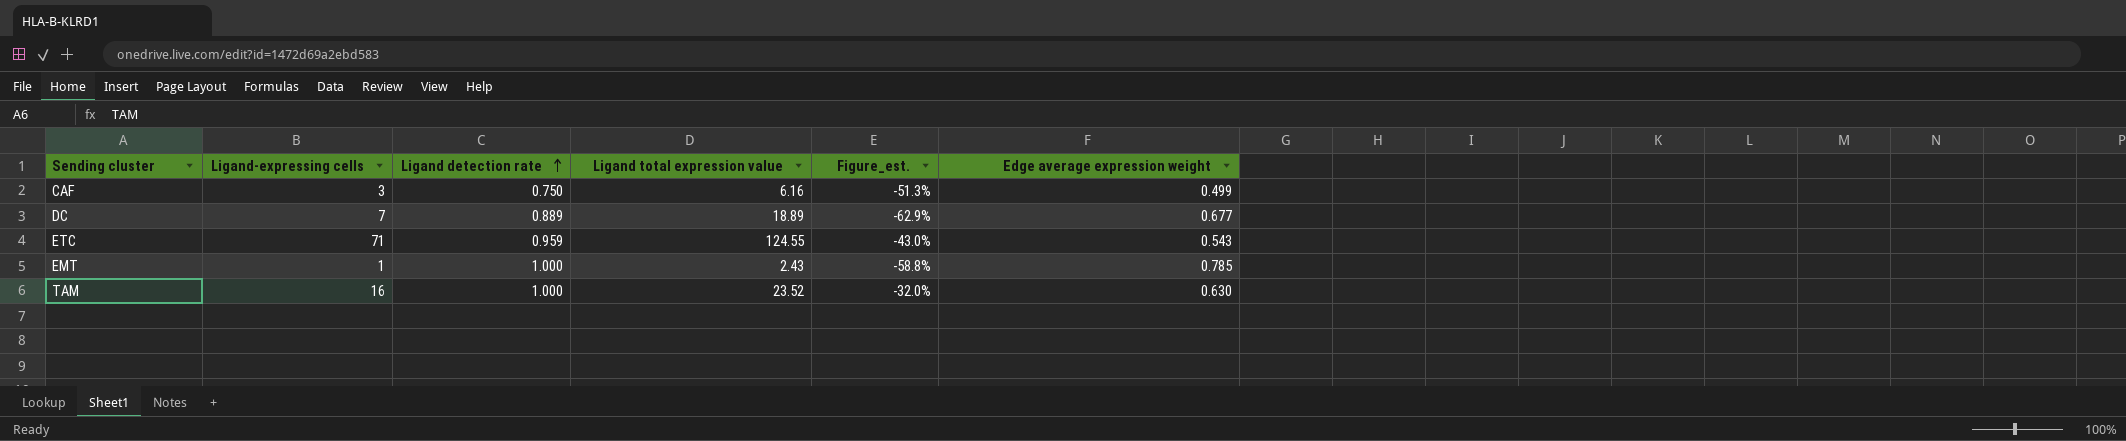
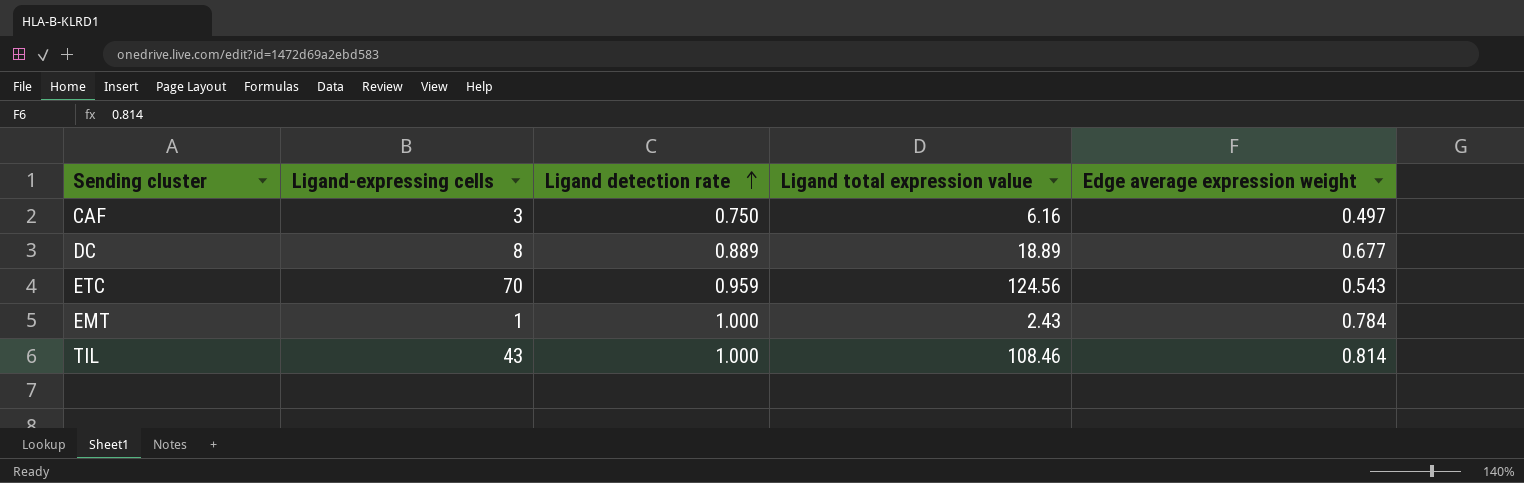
column Figure_est. | formula: ([Ligand-expressing cells] - [Ligand total expression value]) / [Ligand total expression value] -> none
row TAM: 16 | 1.000 | 23.52 | -32.0% | 0.630 -> none
CAF | Edge average expression weight: 0.499 -> 0.497
DC | Ligand-expressing cells: 7 -> 8
ETC | Ligand-expressing cells: 71 -> 70
ETC | Ligand total expression value: 124.55 -> 124.56
EMT | Edge average expression weight: 0.785 -> 0.784
row TIL: none -> 43 | 1.000 | 108.46 | 0.814

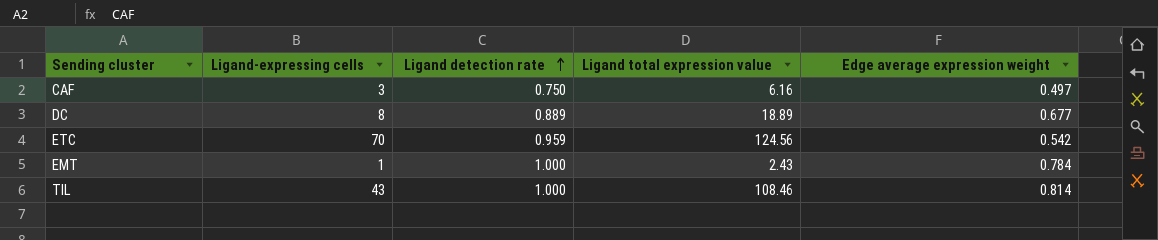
ETC | Edge average expression weight: 0.543 -> 0.542

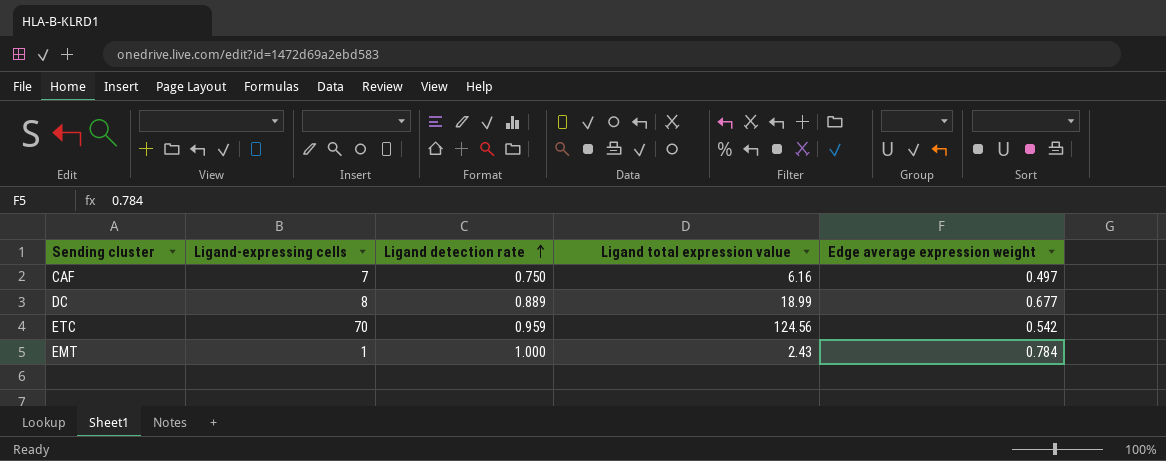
row TIL: 43 | 1.000 | 108.46 | 0.814 -> none
CAF | Ligand-expressing cells: 3 -> 7
DC | Ligand total expression value: 18.89 -> 18.99

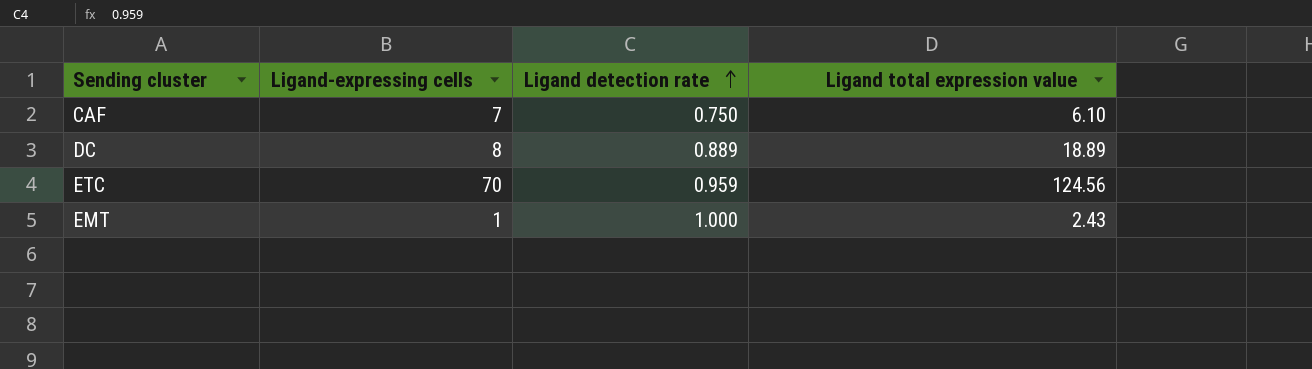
column Edge average expression weight | position: 5 -> none
CAF | Ligand total expression value: 6.16 -> 6.10
DC | Ligand total expression value: 18.99 -> 18.89

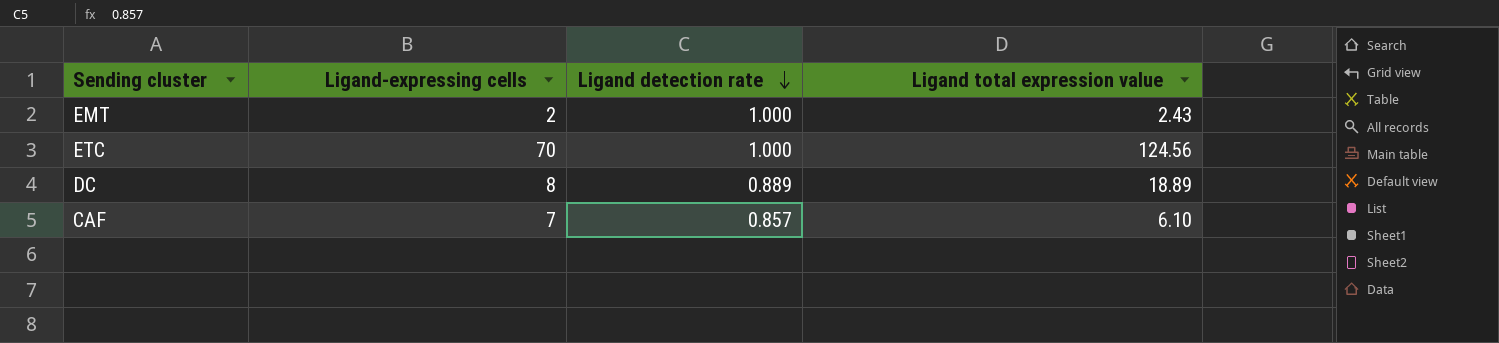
row order: Ligand detection rate ascending -> Ligand detection rate descending
EMT | Ligand-expressing cells: 1 -> 2
ETC | Ligand detection rate: 0.959 -> 1.000
CAF | Ligand detection rate: 0.750 -> 0.857

